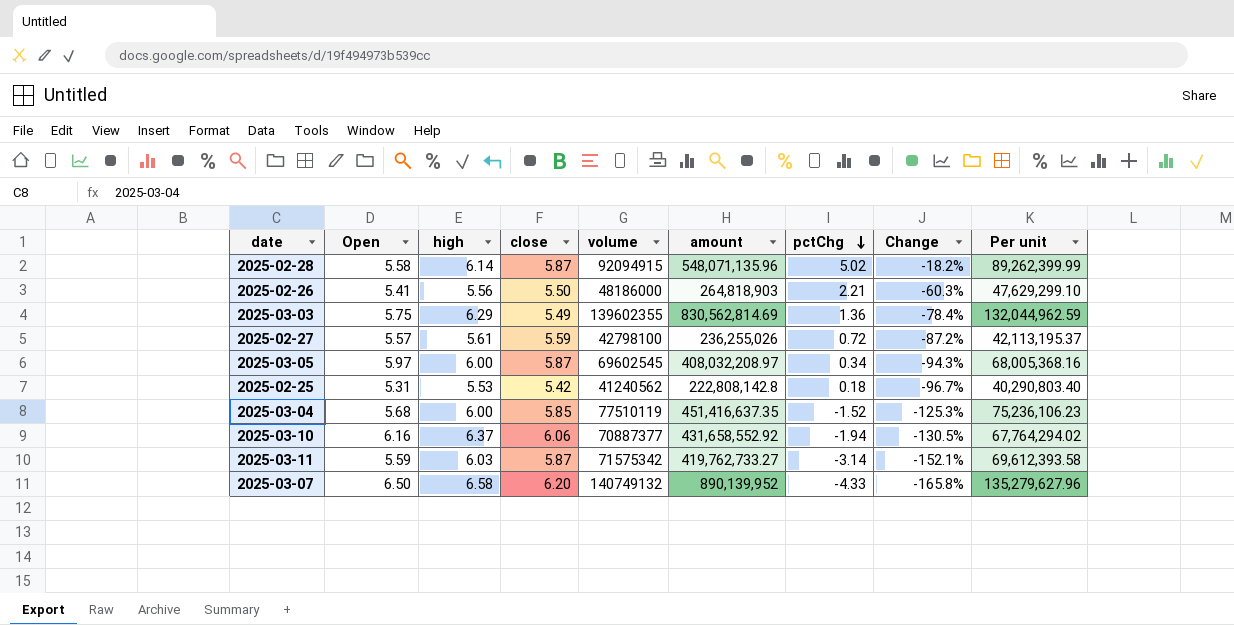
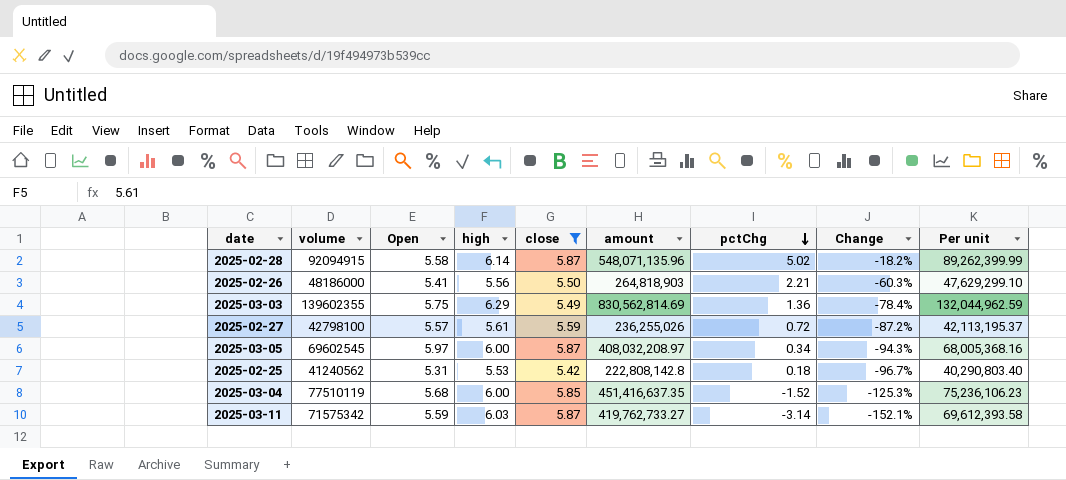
filter: none -> close <= 5.87
column volume | position: 5 -> 2

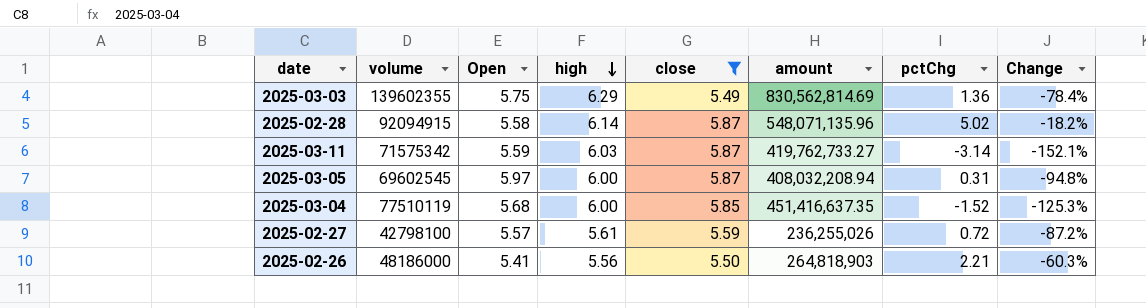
row order: pctChg descending -> high descending
column Per unit | formula: [amount] / [high] -> none
row 2025-02-25: 41240562 | 5.31 | 5.53 | 5.42 | 222,808,142.8 | 0.18 | -96.7% | 40,290,803.40 -> none
2025-03-05 | amount: 408,032,208.97 -> 408,032,208.94
2025-03-05 | pctChg: 0.34 -> 0.31
2025-03-05 | Change: -94.3% -> -94.8%

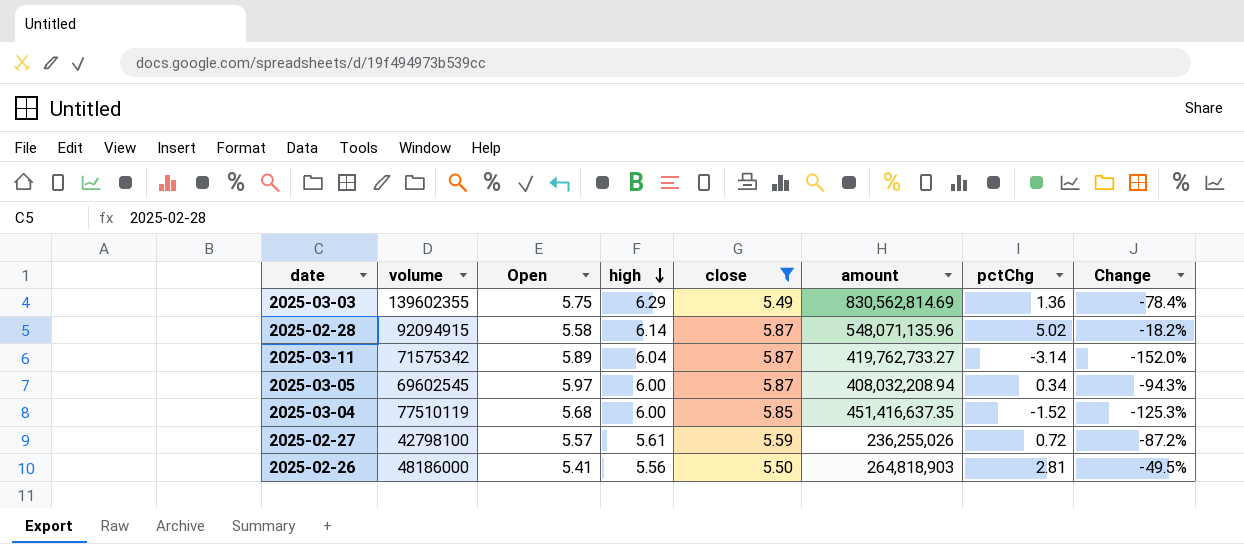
2025-03-11 | Open: 5.59 -> 5.89
2025-03-11 | high: 6.03 -> 6.04
2025-03-11 | Change: -152.1% -> -152.0%
2025-03-05 | pctChg: 0.31 -> 0.34
2025-03-05 | Change: -94.8% -> -94.3%
2025-02-26 | pctChg: 2.21 -> 2.81
2025-02-26 | Change: -60.3% -> -49.5%

